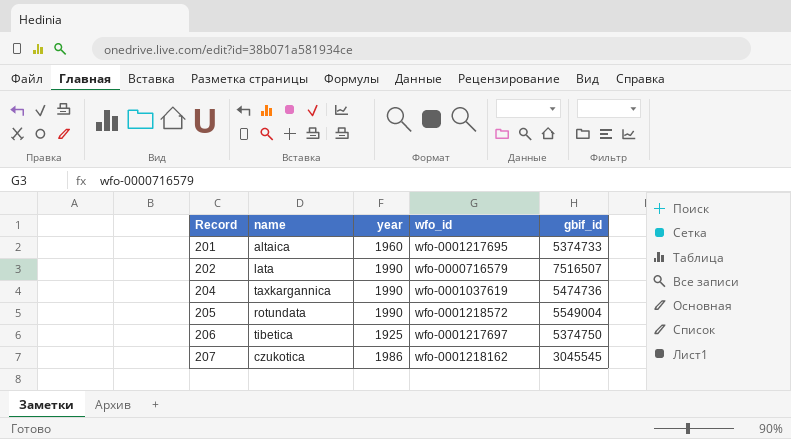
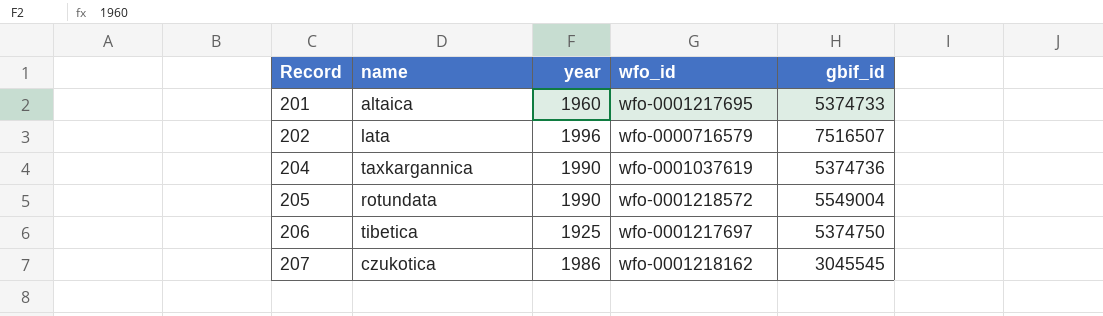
202 | year: 1990 -> 1996
204 | gbif_id: 5474736 -> 5374736

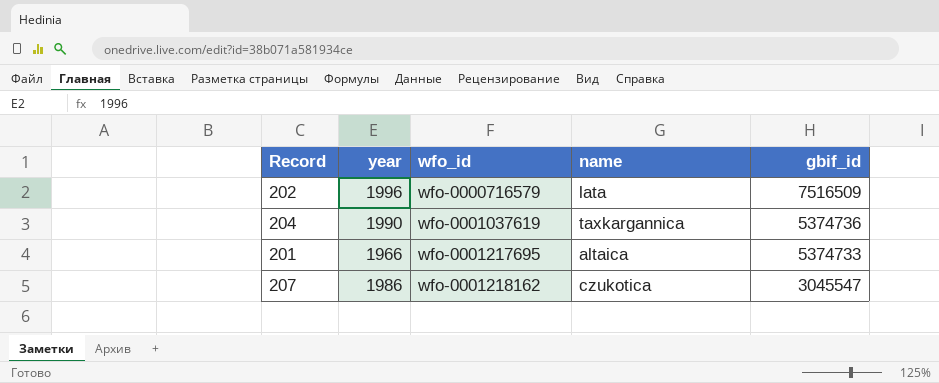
row order: Record ascending -> wfo_id ascending
column name | position: 2 -> 4
row 205: rotundata | 1990 | wfo-0001218572 | 5549004 -> none
row 206: tibetica | 1925 | wfo-0001217697 | 5374750 -> none
202 | gbif_id: 7516507 -> 7516509
201 | year: 1960 -> 1966
207 | gbif_id: 3045545 -> 3045547

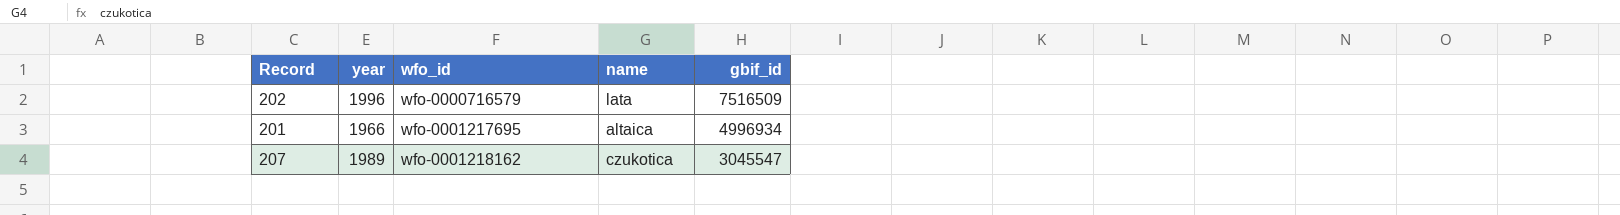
row 204: 1990 | wfo-0001037619 | taxkargannica | 5374736 -> none
201 | gbif_id: 5374733 -> 4996934
207 | year: 1986 -> 1989

